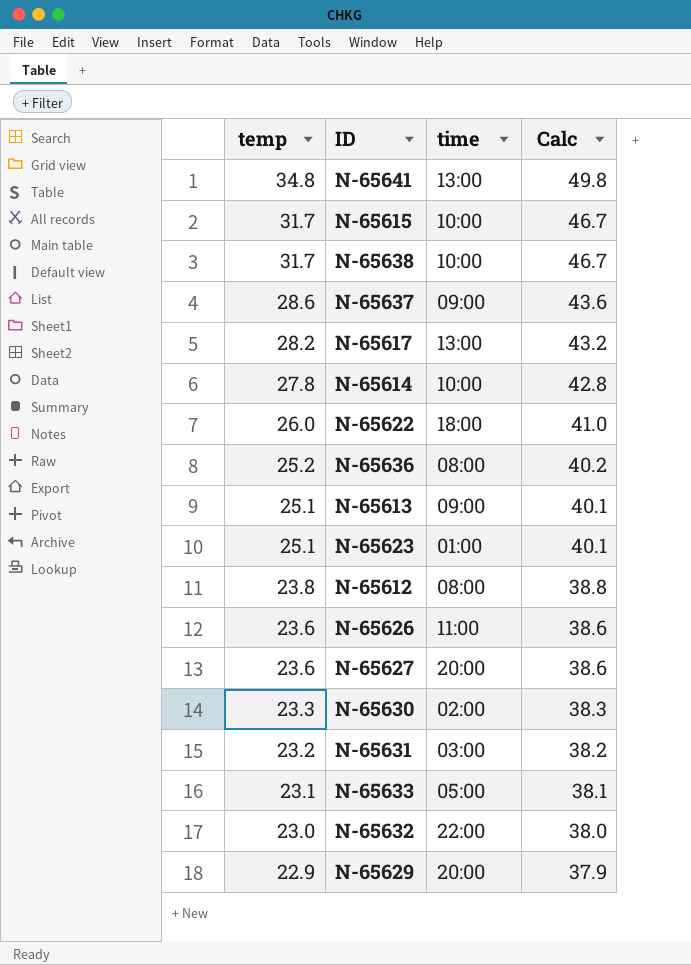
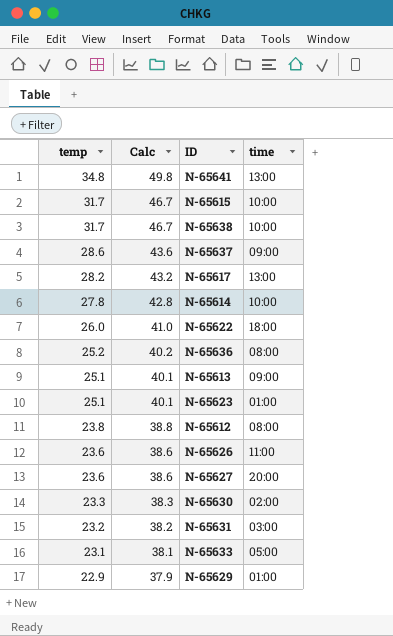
column Calc | position: 4 -> 2
row N-65632: 23.0 | 22:00 | 38.0 -> none
N-65629 | time: 20:00 -> 01:00

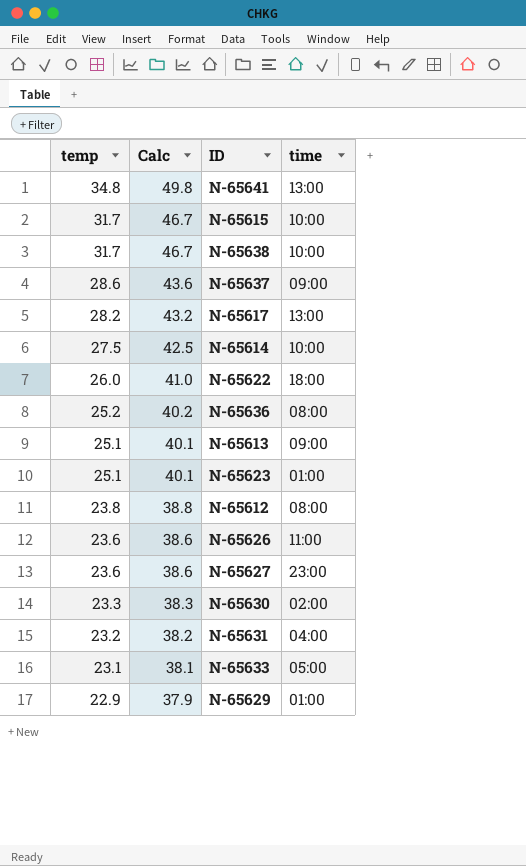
N-65614 | temp: 27.8 -> 27.5
N-65614 | Calc: 42.8 -> 42.5
N-65627 | time: 20:00 -> 23:00
N-65631 | time: 03:00 -> 04:00

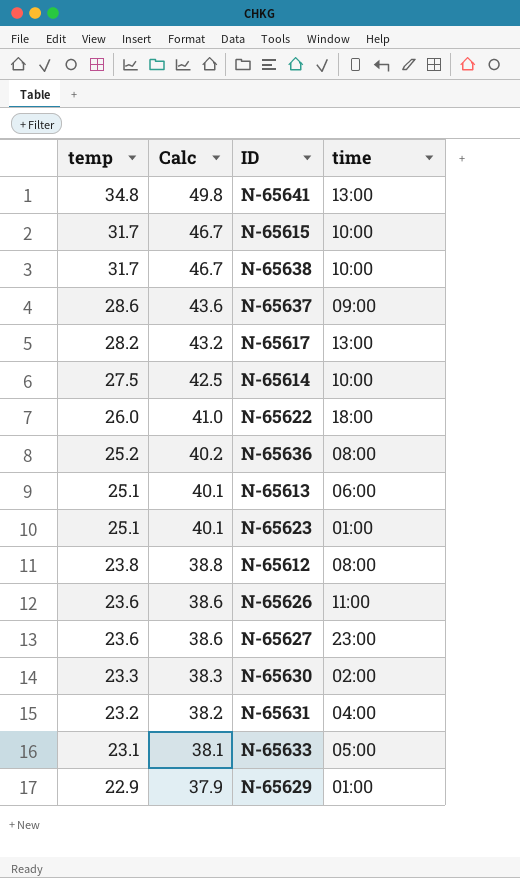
N-65613 | time: 09:00 -> 06:00

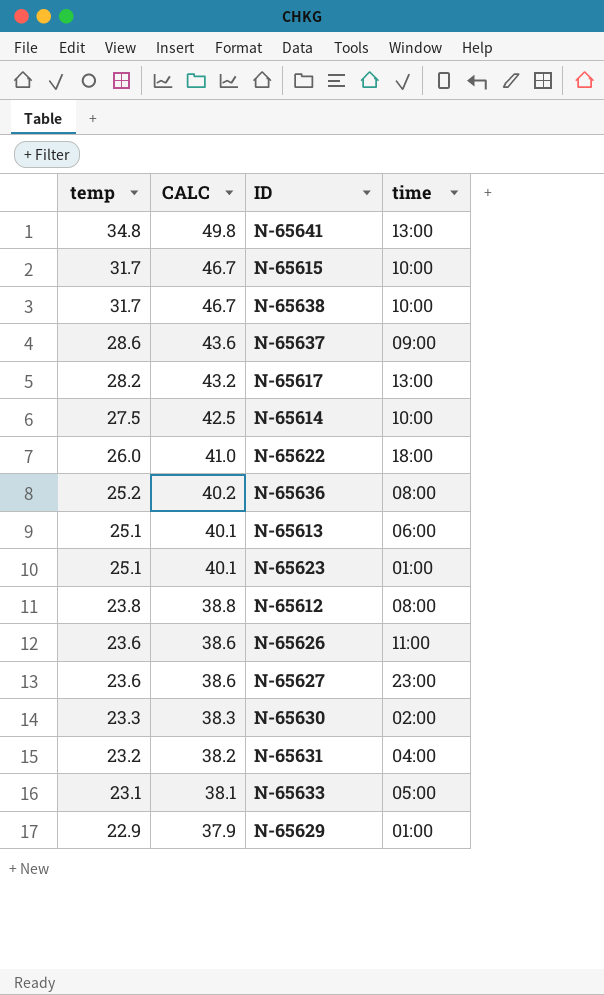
column name: Calc -> CALC

